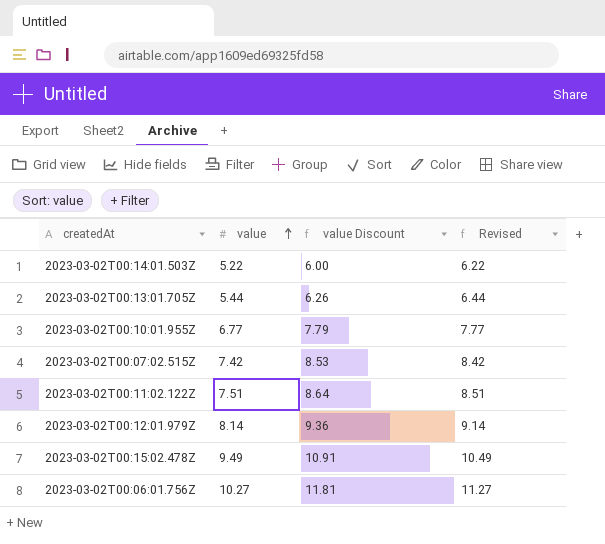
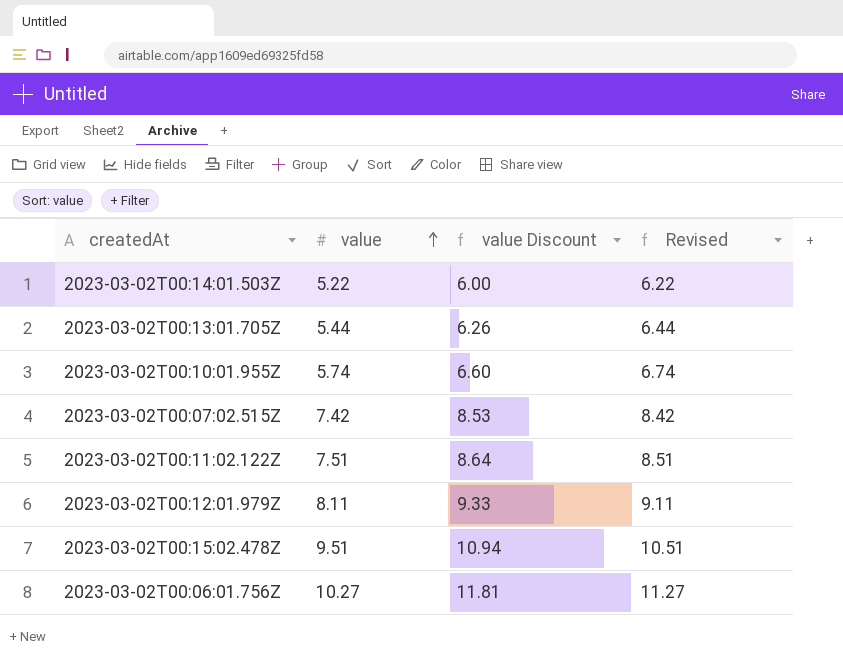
2023-03-02T00:10:01.955Z | value: 6.77 -> 5.74
2023-03-02T00:10:01.955Z | value Discount: 7.79 -> 6.60
2023-03-02T00:10:01.955Z | Revised: 7.77 -> 6.74
2023-03-02T00:12:01.979Z | value: 8.14 -> 8.11
2023-03-02T00:12:01.979Z | value Discount: 9.36 -> 9.33
2023-03-02T00:12:01.979Z | Revised: 9.14 -> 9.11
2023-03-02T00:15:02.478Z | value: 9.49 -> 9.51
2023-03-02T00:15:02.478Z | value Discount: 10.91 -> 10.94
2023-03-02T00:15:02.478Z | Revised: 10.49 -> 10.51

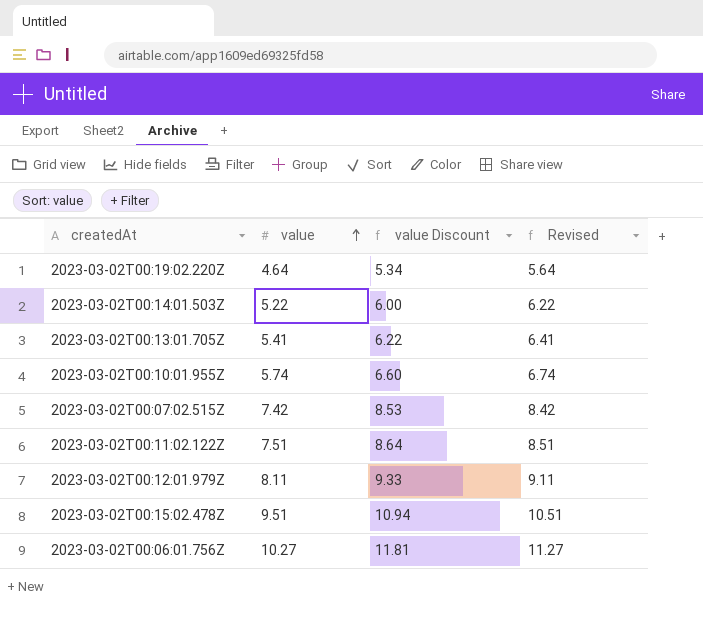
row 2023-03-02T00:19:02.220Z: none -> 4.64 | 5.34 | 5.64
2023-03-02T00:13:01.705Z | value: 5.44 -> 5.41
2023-03-02T00:13:01.705Z | value Discount: 6.26 -> 6.22
2023-03-02T00:13:01.705Z | Revised: 6.44 -> 6.41

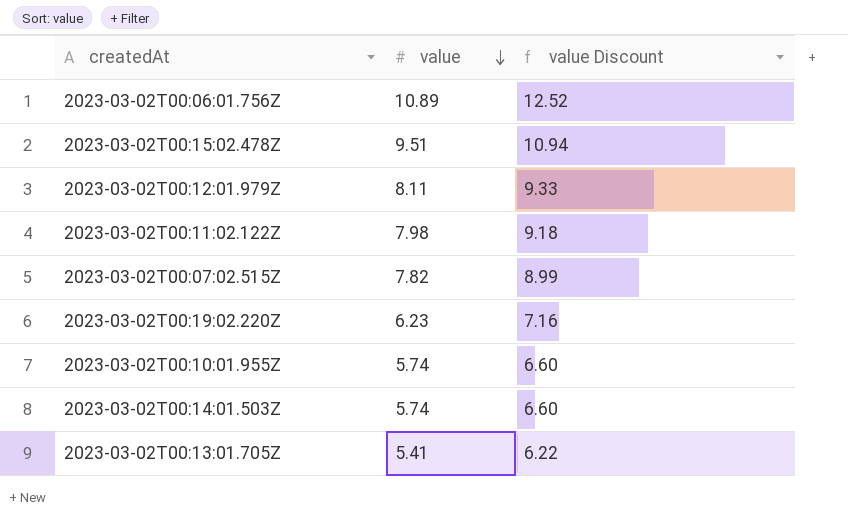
row order: value ascending -> value descending
column Revised | formula: [value] + 1 -> none
2023-03-02T00:06:01.756Z | value: 10.27 -> 10.89
2023-03-02T00:06:01.756Z | value Discount: 11.81 -> 12.52
2023-03-02T00:11:02.122Z | value: 7.51 -> 7.98
2023-03-02T00:11:02.122Z | value Discount: 8.64 -> 9.18
2023-03-02T00:07:02.515Z | value: 7.42 -> 7.82
2023-03-02T00:07:02.515Z | value Discount: 8.53 -> 8.99
2023-03-02T00:19:02.220Z | value: 4.64 -> 6.23
2023-03-02T00:19:02.220Z | value Discount: 5.34 -> 7.16
2023-03-02T00:14:01.503Z | value: 5.22 -> 5.74
2023-03-02T00:14:01.503Z | value Discount: 6.00 -> 6.60

